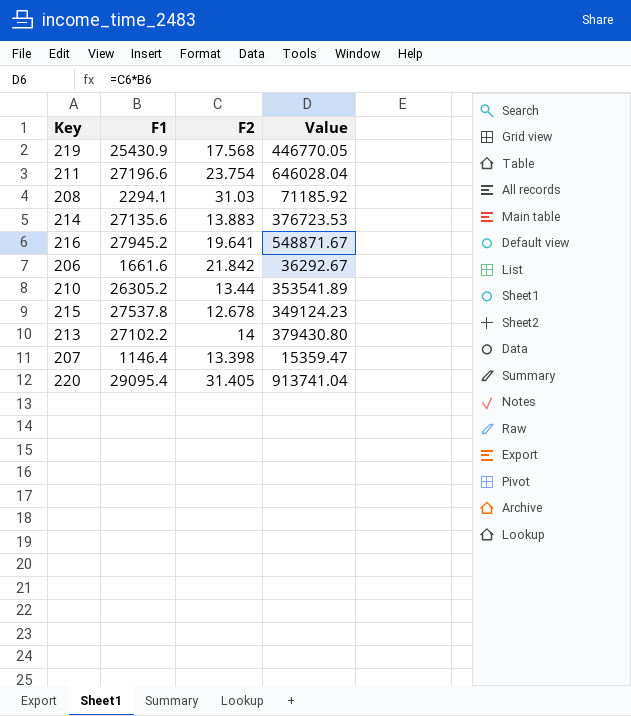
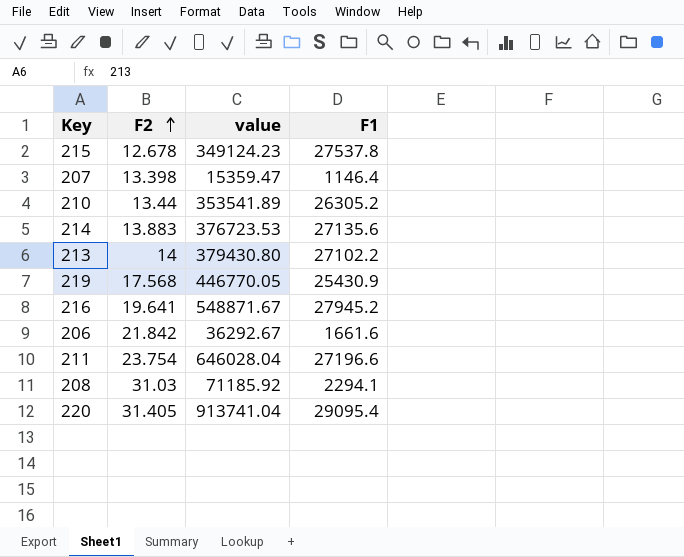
row order: none -> F2 ascending
column name: Value -> value
column F1 | position: 2 -> 4

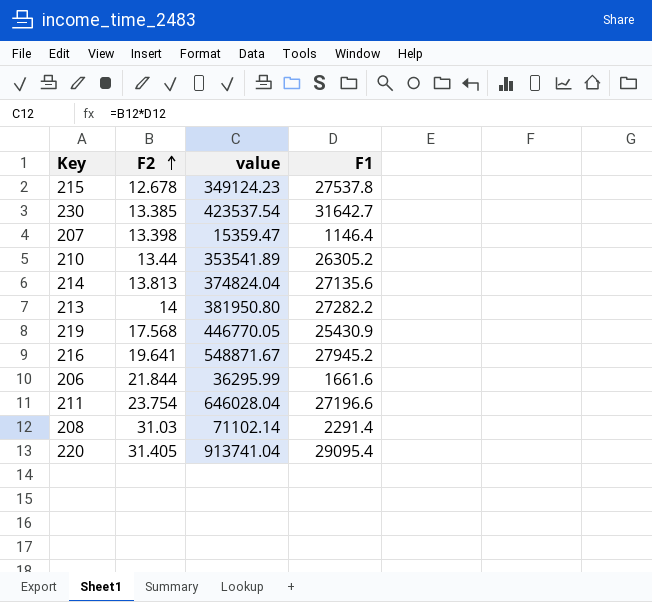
row 230: none -> 13.385 | 423537.54 | 31642.7
214 | F2: 13.883 -> 13.813
214 | value: 376723.53 -> 374824.04
213 | value: 379430.80 -> 381950.80
213 | F1: 27102.2 -> 27282.2
206 | F2: 21.842 -> 21.844
206 | value: 36292.67 -> 36295.99
208 | value: 71185.92 -> 71102.14
208 | F1: 2294.1 -> 2291.4

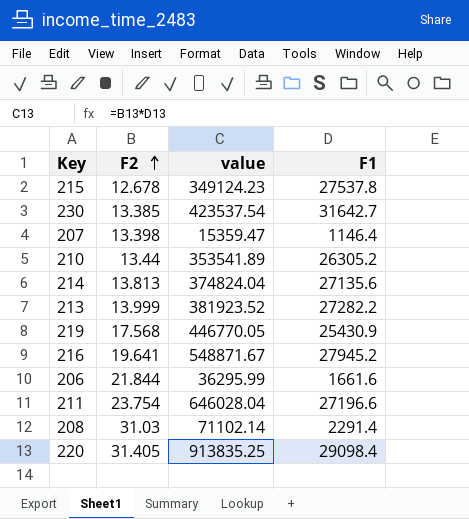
213 | F2: 14 -> 13.999
213 | value: 381950.80 -> 381923.52
220 | value: 913741.04 -> 913835.25
220 | F1: 29095.4 -> 29098.4

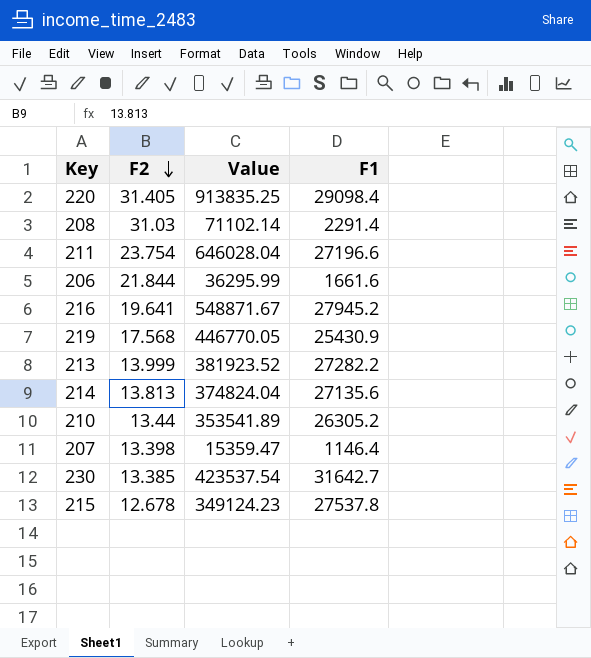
row order: F2 ascending -> F2 descending
column name: value -> Value

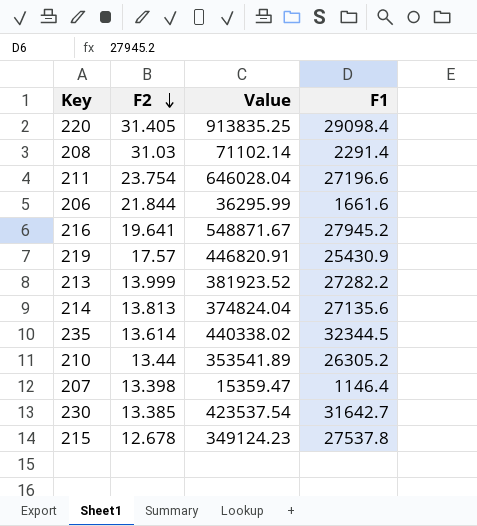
219 | F2: 17.568 -> 17.57
219 | Value: 446770.05 -> 446820.91
row 235: none -> 13.614 | 440338.02 | 32344.5

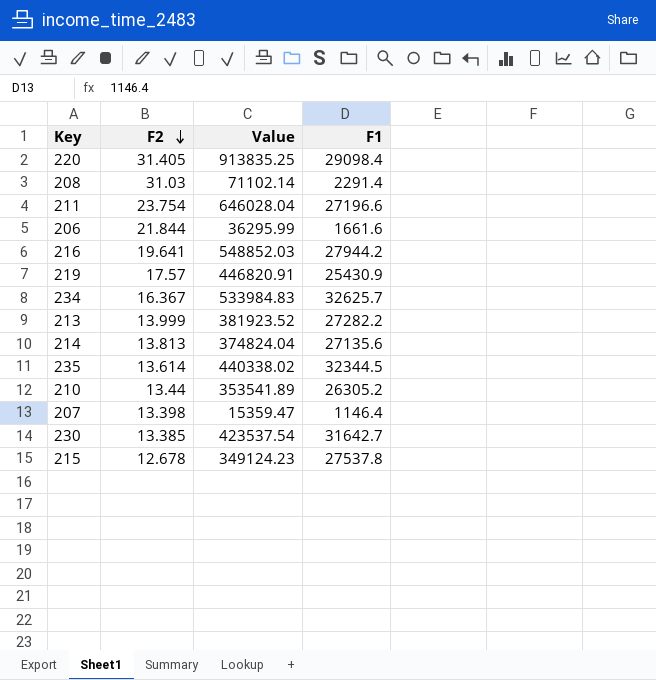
216 | Value: 548871.67 -> 548852.03
216 | F1: 27945.2 -> 27944.2
row 234: none -> 16.367 | 533984.83 | 32625.7

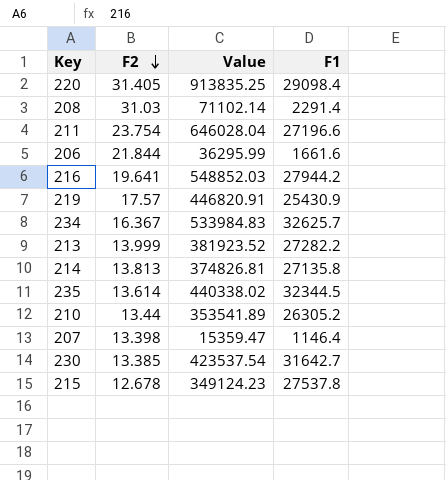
214 | Value: 374824.04 -> 374826.81
214 | F1: 27135.6 -> 27135.8

